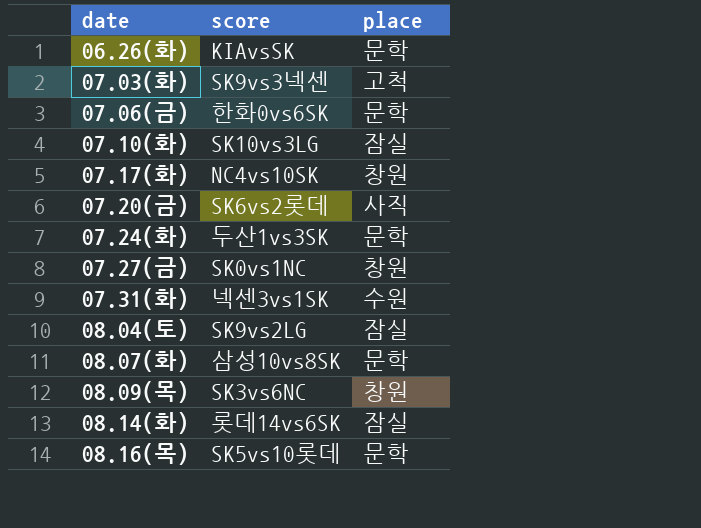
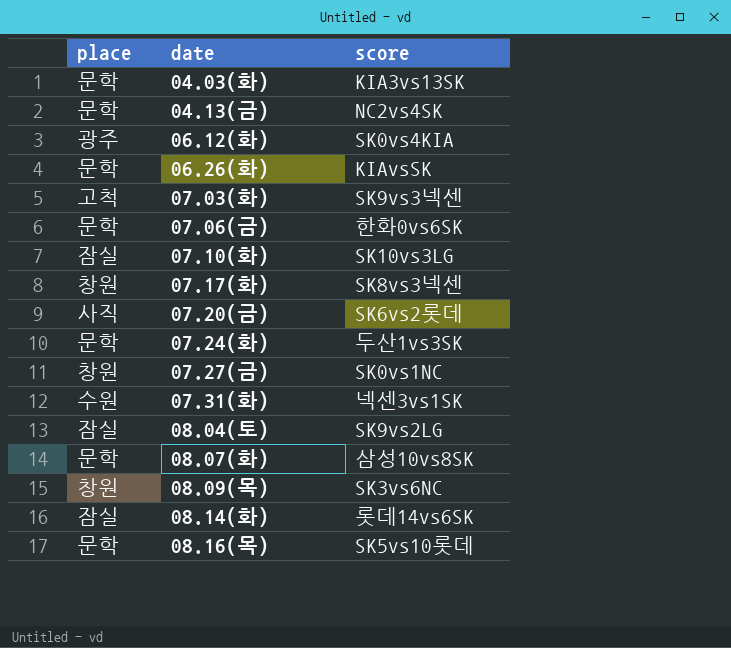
column place | position: 3 -> 1
row 04.03(화): none -> 문학 | KIA3vs13SK
row 04.13(금): none -> 문학 | NC2vs4SK
row 06.12(화): none -> 광주 | SK0vs4KIA
07.17(화) | score: NC4vs10SK -> SK8vs3넥센

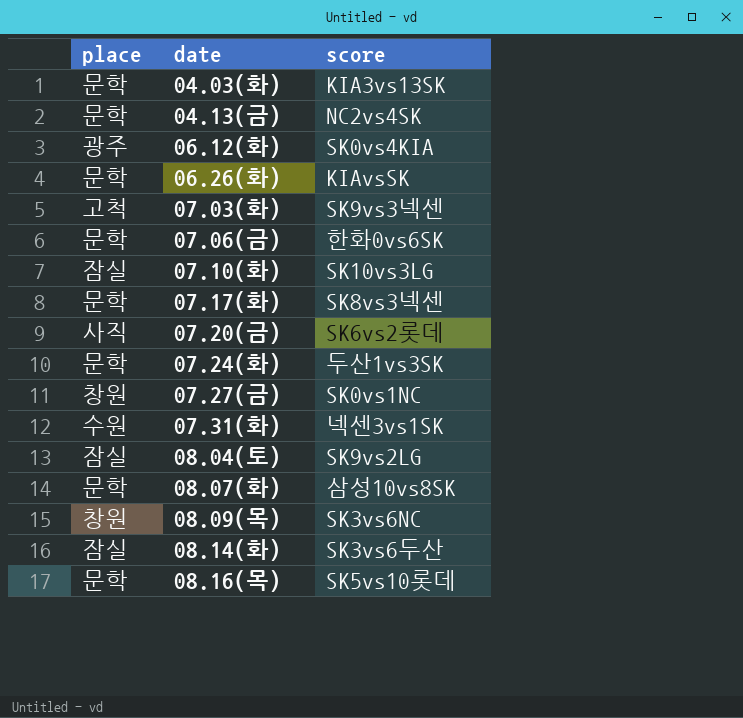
07.17(화) | place: 창원 -> 문학
08.14(화) | score: 롯데14vs6SK -> SK3vs6두산

